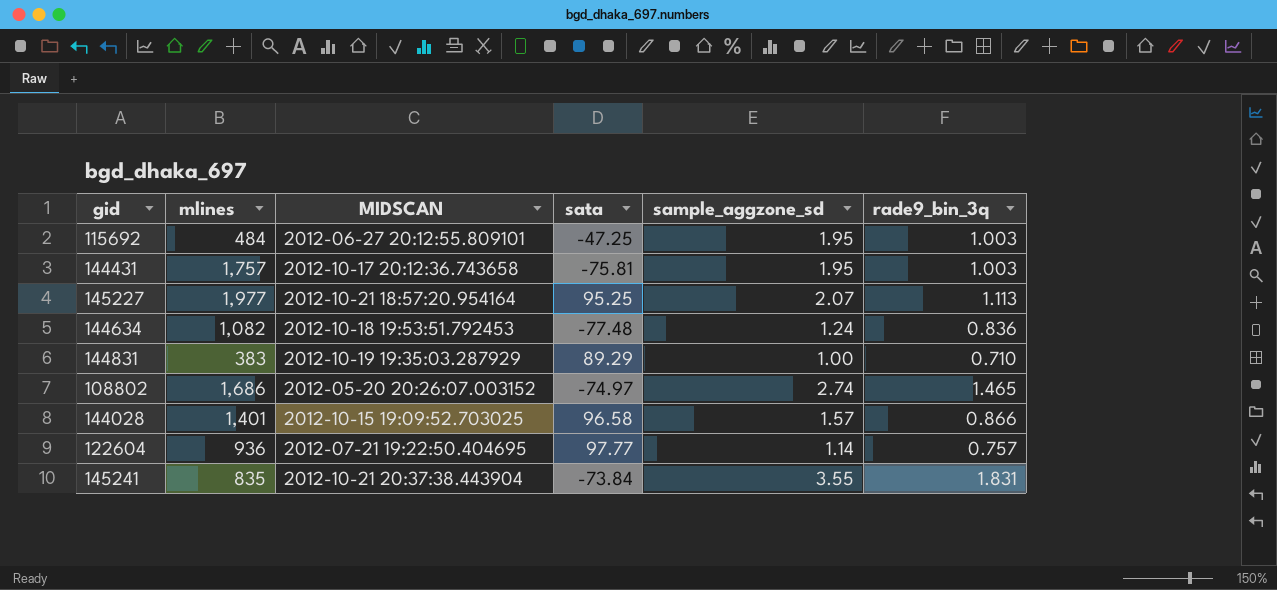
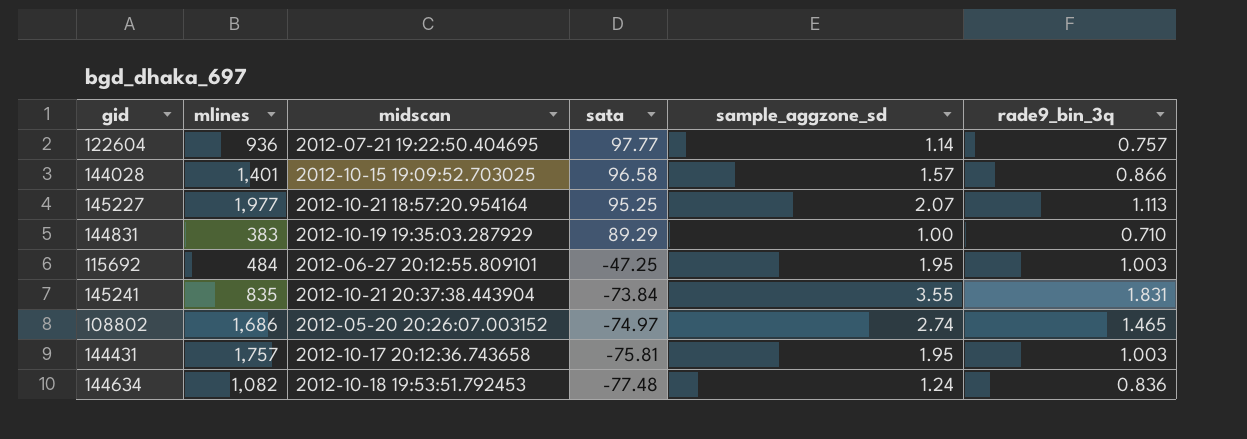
row order: none -> sata descending
column name: MIDSCAN -> midscan

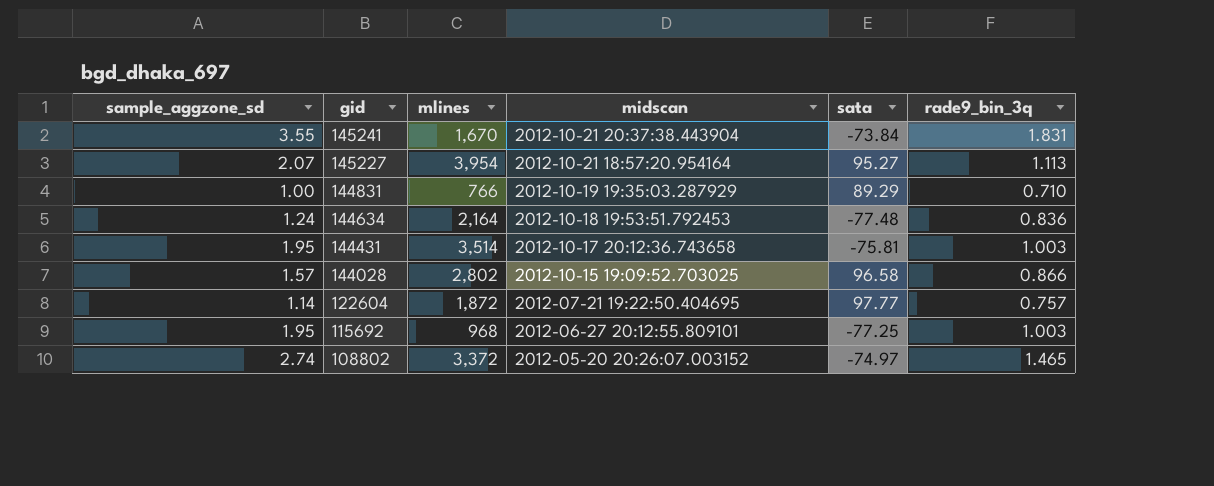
row order: sata descending -> gid descending
column sample_aggzone_sd | position: 5 -> 1
145241 | mlines: 835 -> 1,670
145227 | mlines: 1,977 -> 3,954
145227 | sata: 95.25 -> 95.27
144831 | mlines: 383 -> 766
144634 | mlines: 1,082 -> 2,164
144431 | mlines: 1,757 -> 3,514
144028 | mlines: 1,401 -> 2,802
122604 | mlines: 936 -> 1,872
115692 | mlines: 484 -> 968
115692 | sata: -47.25 -> -77.25
108802 | mlines: 1,686 -> 3,372

